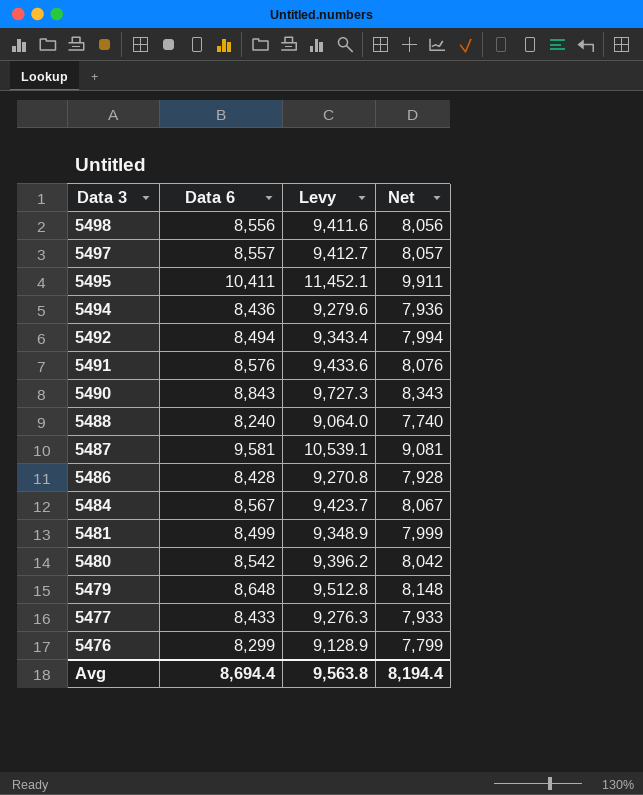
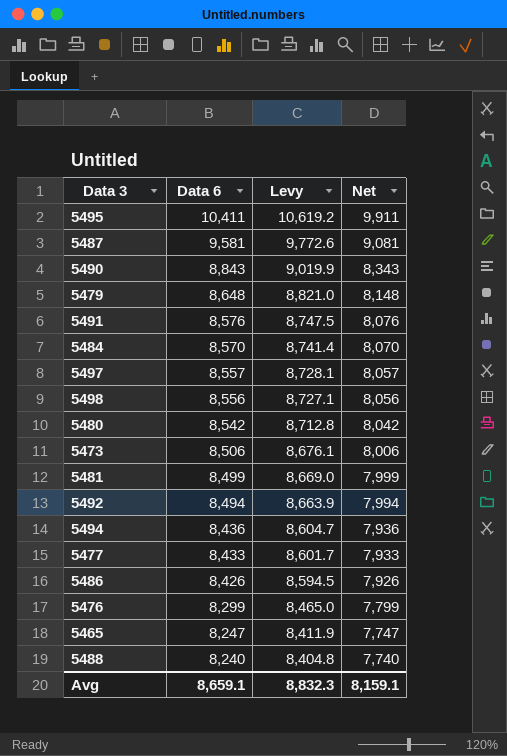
row order: Data 3 descending -> Data 6 descending
column Levy | formula: [Data 6] * 1.1 -> [Data 6] * 1.02
5484 | Data 6: 8,567 -> 8,570
5484 | Net: 8,067 -> 8,070
row 5473: none -> 8,506 | 8,676.1 | 8,006
5486 | Data 6: 8,428 -> 8,426
5486 | Net: 7,928 -> 7,926
row 5465: none -> 8,247 | 8,411.9 | 7,747
Avg | Data 6: 8,694.4 -> 8,659.1
Avg | Levy: 9,563.8 -> 8,832.3
Avg | Net: 8,194.4 -> 8,159.1

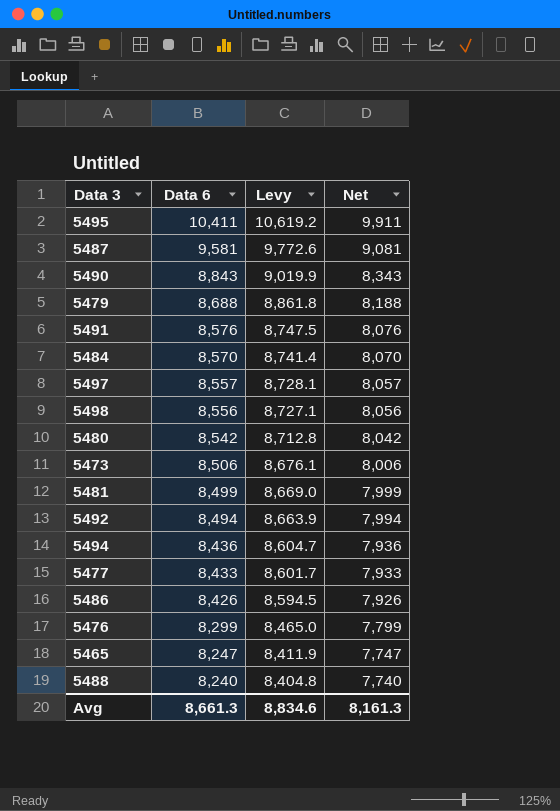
5479 | Data 6: 8,648 -> 8,688
5479 | Levy: 8,821.0 -> 8,861.8
5479 | Net: 8,148 -> 8,188
Avg | Data 6: 8,659.1 -> 8,661.3
Avg | Levy: 8,832.3 -> 8,834.6
Avg | Net: 8,159.1 -> 8,161.3

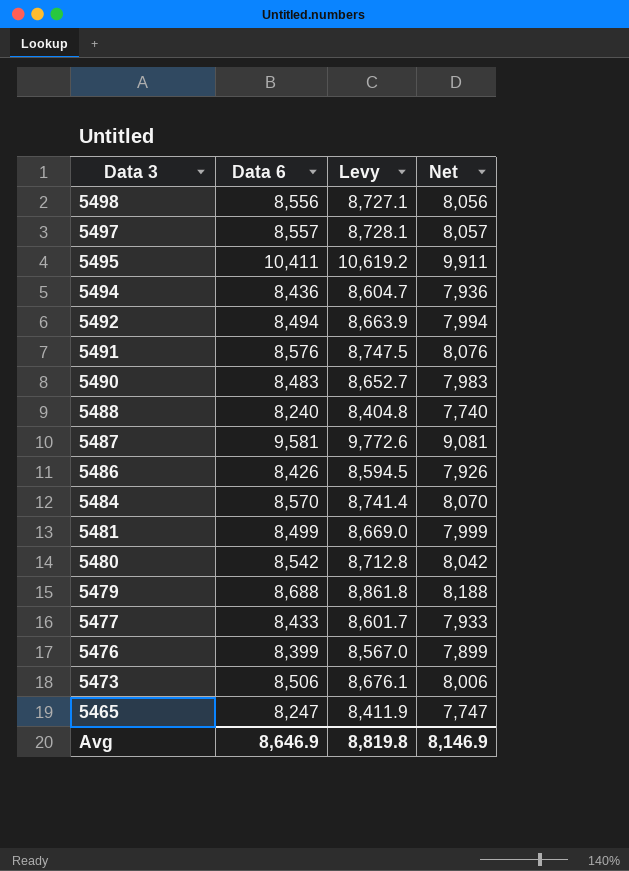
row order: Data 6 descending -> Data 3 descending
5490 | Data 6: 8,843 -> 8,483
5490 | Levy: 9,019.9 -> 8,652.7
5490 | Net: 8,343 -> 7,983
5476 | Data 6: 8,299 -> 8,399
5476 | Levy: 8,465.0 -> 8,567.0
5476 | Net: 7,799 -> 7,899
Avg | Data 6: 8,661.3 -> 8,646.9
Avg | Levy: 8,834.6 -> 8,819.8
Avg | Net: 8,161.3 -> 8,146.9

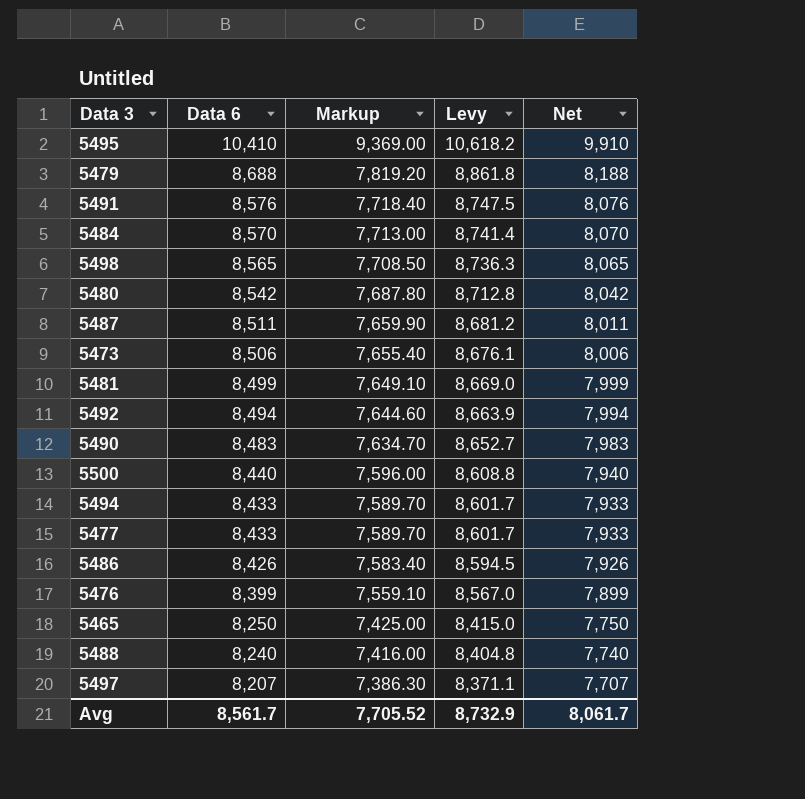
row order: Data 3 descending -> Data 6 descending
column Markup | formula: none -> [Data 6] * 0.9
5495 | Data 6: 10,411 -> 10,410
5495 | Levy: 10,619.2 -> 10,618.2
5495 | Net: 9,911 -> 9,910
5498 | Data 6: 8,556 -> 8,565
5498 | Levy: 8,727.1 -> 8,736.3
5498 | Net: 8,056 -> 8,065
5487 | Data 6: 9,581 -> 8,511
5487 | Levy: 9,772.6 -> 8,681.2
5487 | Net: 9,081 -> 8,011
row 5500: none -> 8,440 | 7,596.00 | 8,608.8 | 7,940
5494 | Data 6: 8,436 -> 8,433
5494 | Levy: 8,604.7 -> 8,601.7
5494 | Net: 7,936 -> 7,933
5465 | Data 6: 8,247 -> 8,250
5465 | Levy: 8,411.9 -> 8,415.0
5465 | Net: 7,747 -> 7,750
5497 | Data 6: 8,557 -> 8,207
5497 | Levy: 8,728.1 -> 8,371.1
5497 | Net: 8,057 -> 7,707
Avg | Data 6: 8,646.9 -> 8,561.7
Avg | Levy: 8,819.8 -> 8,732.9
Avg | Net: 8,146.9 -> 8,061.7

